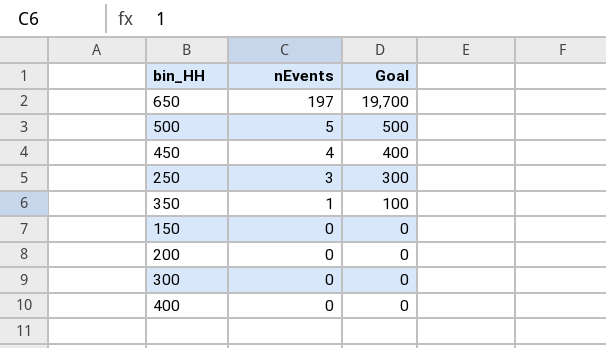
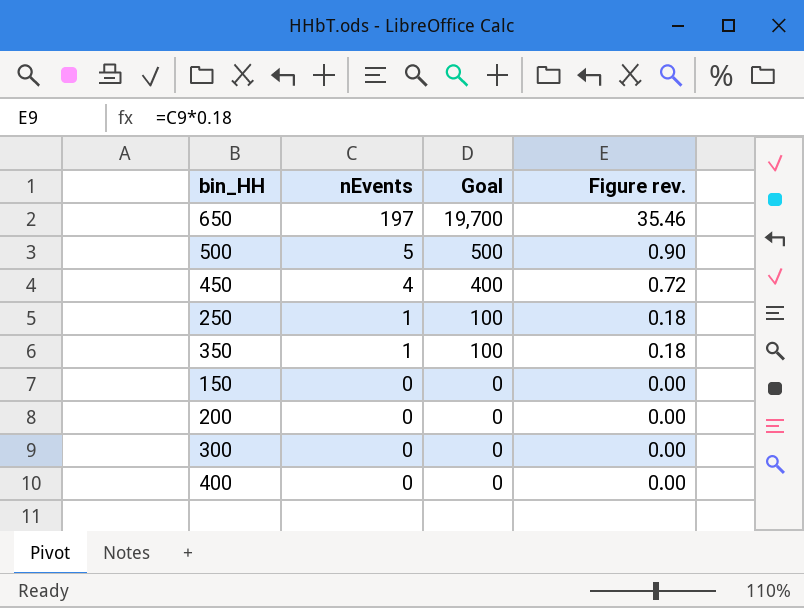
column Figure rev. | formula: none -> [nEvents] * 0.18
250 | nEvents: 3 -> 1
250 | Goal: 300 -> 100

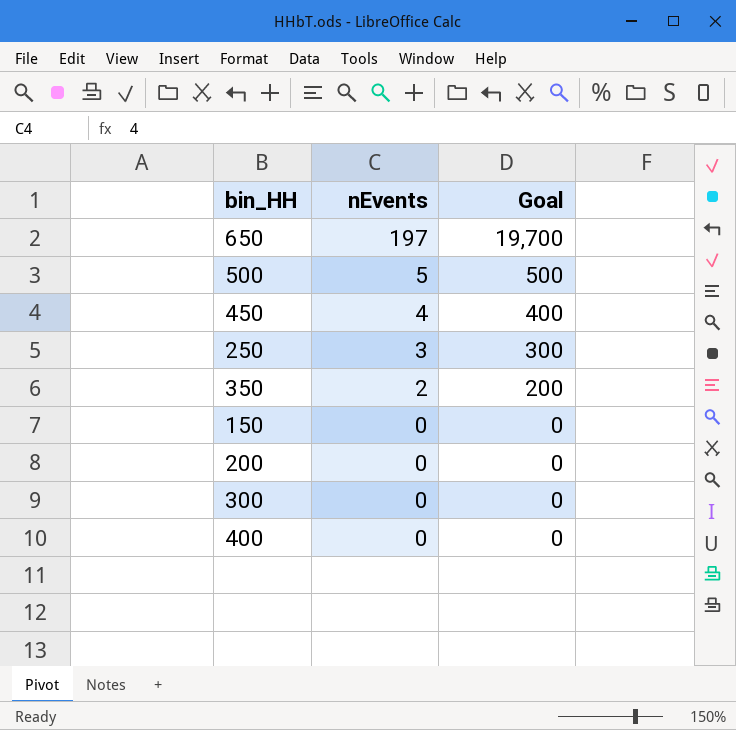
column Figure rev. | formula: [nEvents] * 0.18 -> none
250 | nEvents: 1 -> 3
250 | Goal: 100 -> 300
350 | nEvents: 1 -> 2
350 | Goal: 100 -> 200

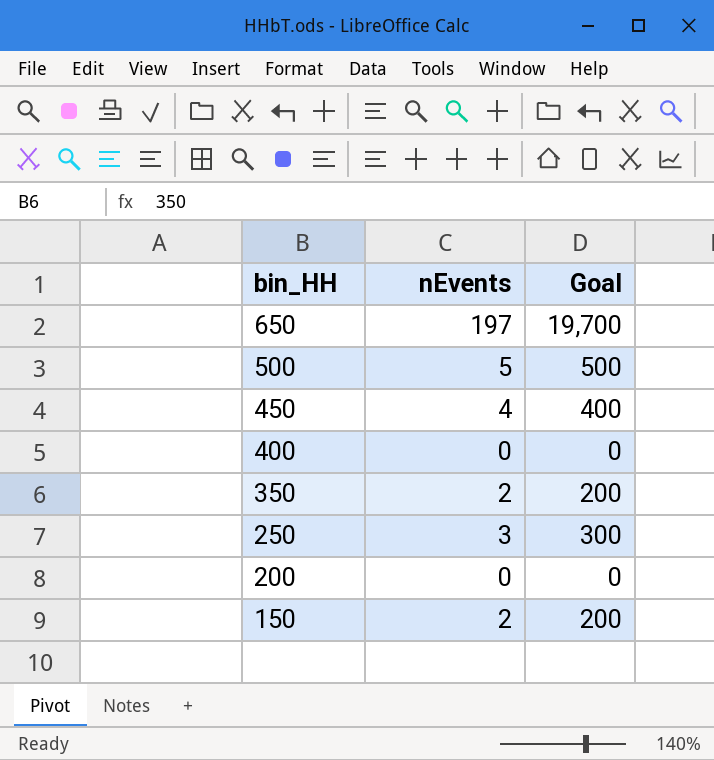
row order: nEvents descending -> bin_HH descending
row 300: 0 | 0 -> none
150 | nEvents: 0 -> 2
150 | Goal: 0 -> 200

